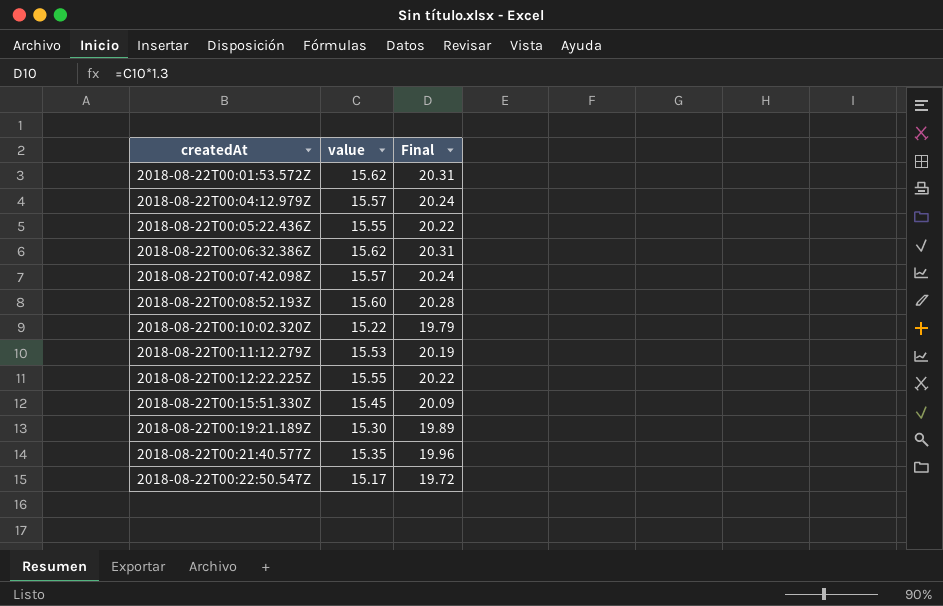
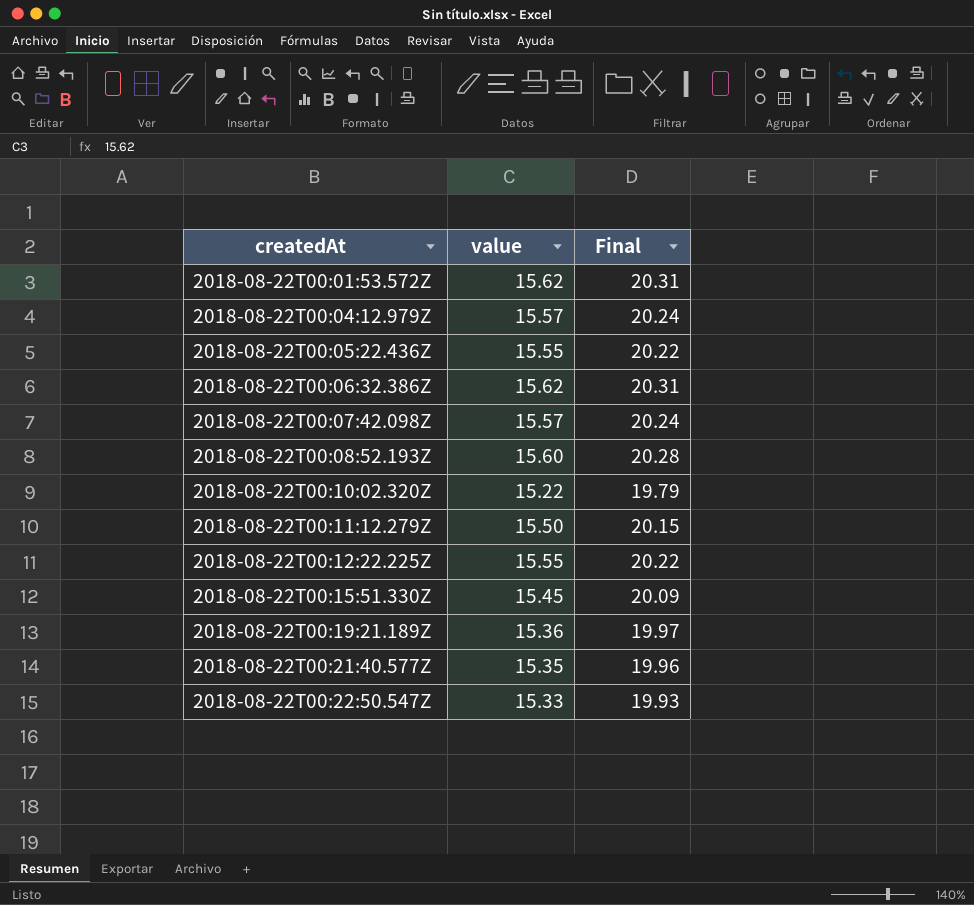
2018-08-22T00:11:12.279Z | value: 15.53 -> 15.50
2018-08-22T00:11:12.279Z | Final: 20.19 -> 20.15
2018-08-22T00:19:21.189Z | value: 15.30 -> 15.36
2018-08-22T00:19:21.189Z | Final: 19.89 -> 19.97
2018-08-22T00:22:50.547Z | value: 15.17 -> 15.33
2018-08-22T00:22:50.547Z | Final: 19.72 -> 19.93

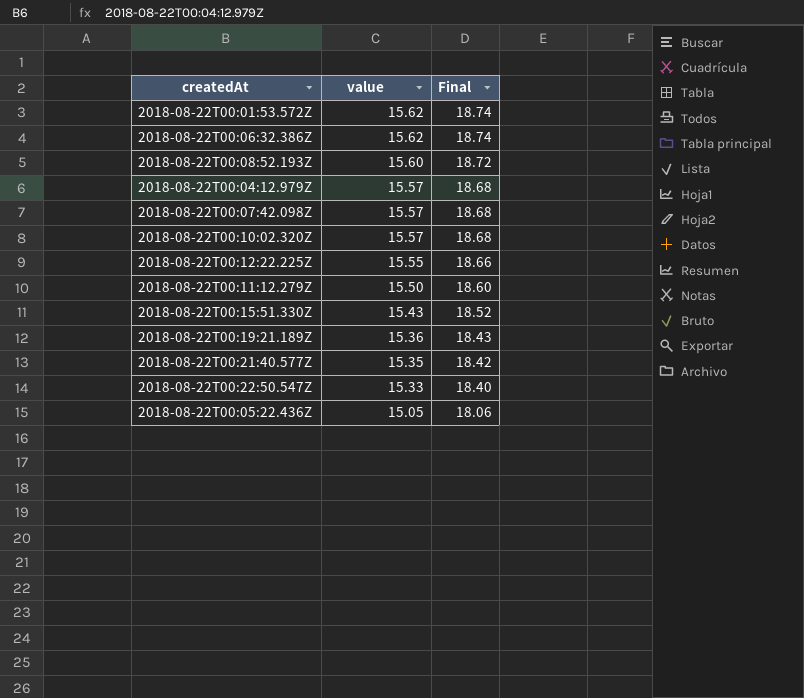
row order: createdAt ascending -> value descending
column Final | formula: [value] * 1.3 -> [value] * 1.2
2018-08-22T00:10:02.320Z | value: 15.22 -> 15.57
2018-08-22T00:15:51.330Z | value: 15.45 -> 15.43
2018-08-22T00:05:22.436Z | value: 15.55 -> 15.05

